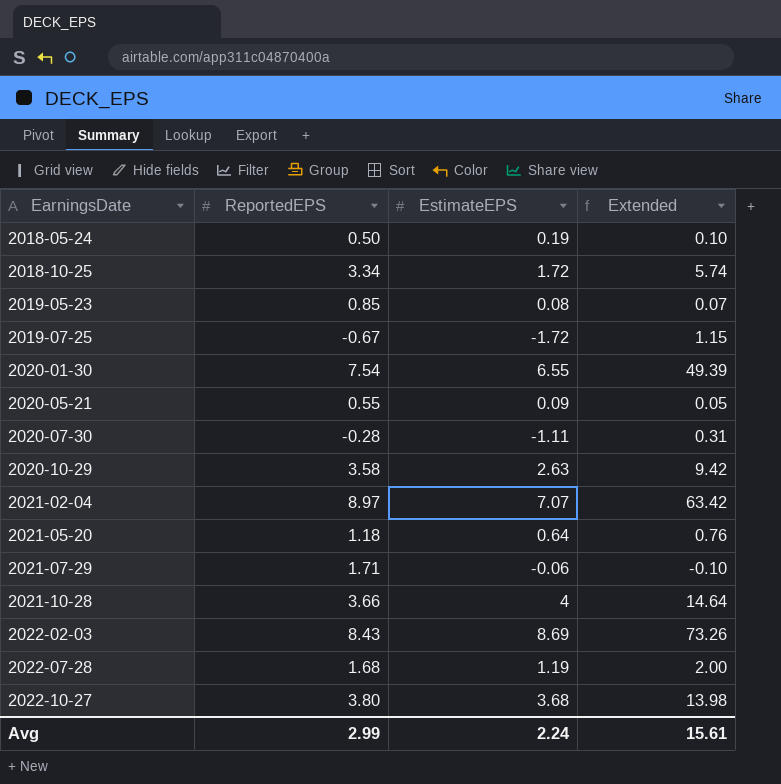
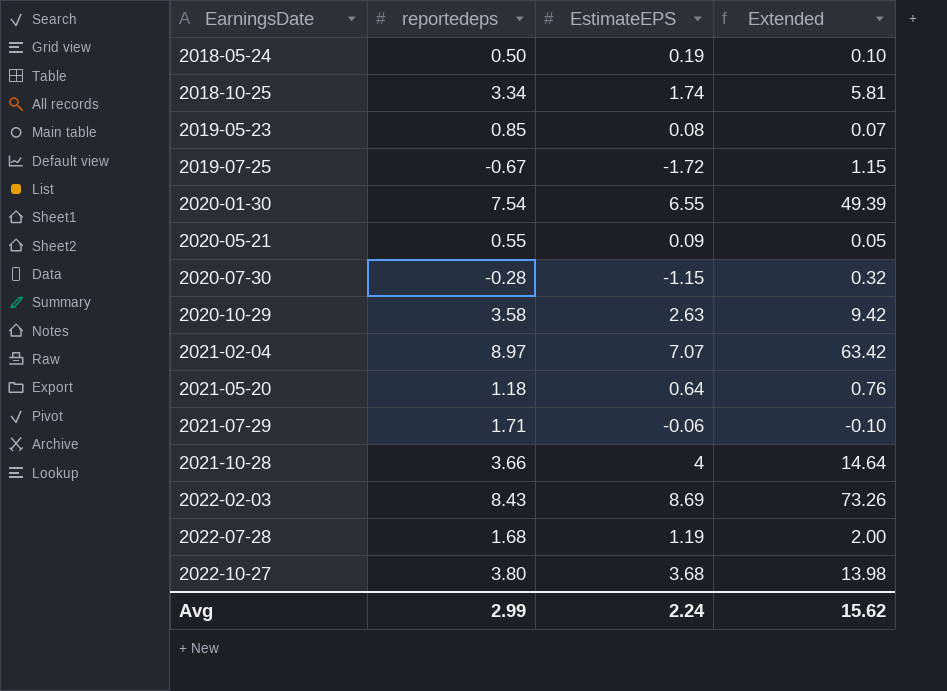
column name: ReportedEPS -> reportedeps
2018-10-25 | EstimateEPS: 1.72 -> 1.74
2018-10-25 | Extended: 5.74 -> 5.81
2020-07-30 | EstimateEPS: -1.11 -> -1.15
2020-07-30 | Extended: 0.31 -> 0.32
Avg | Extended: 15.61 -> 15.62

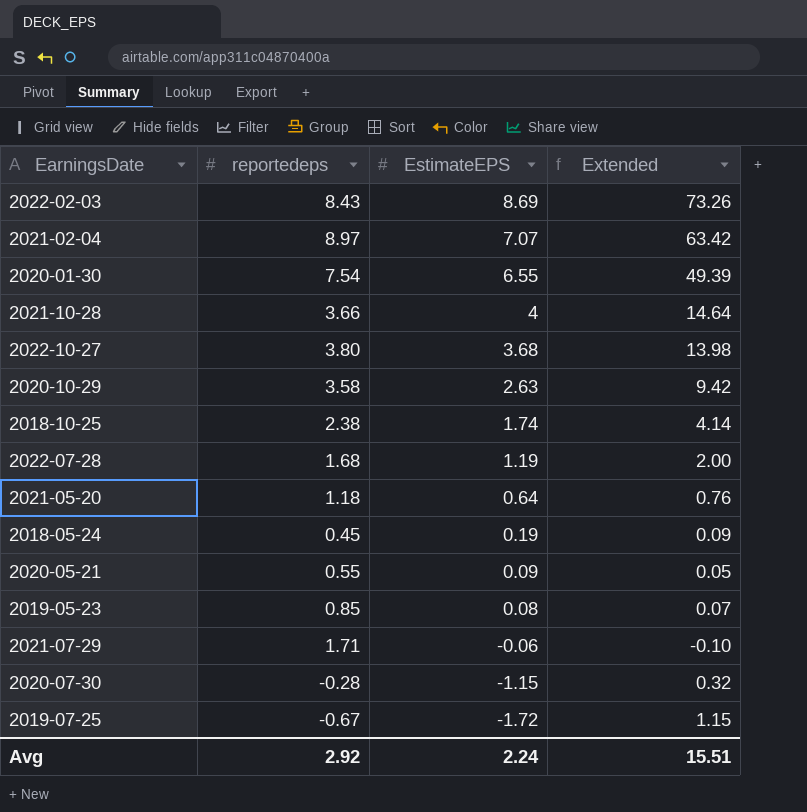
row order: EarningsDate ascending -> EstimateEPS descending
2018-10-25 | reportedeps: 3.34 -> 2.38
2018-10-25 | Extended: 5.81 -> 4.14
2018-05-24 | reportedeps: 0.50 -> 0.45
2018-05-24 | Extended: 0.10 -> 0.09
Avg | reportedeps: 2.99 -> 2.92
Avg | Extended: 15.62 -> 15.51

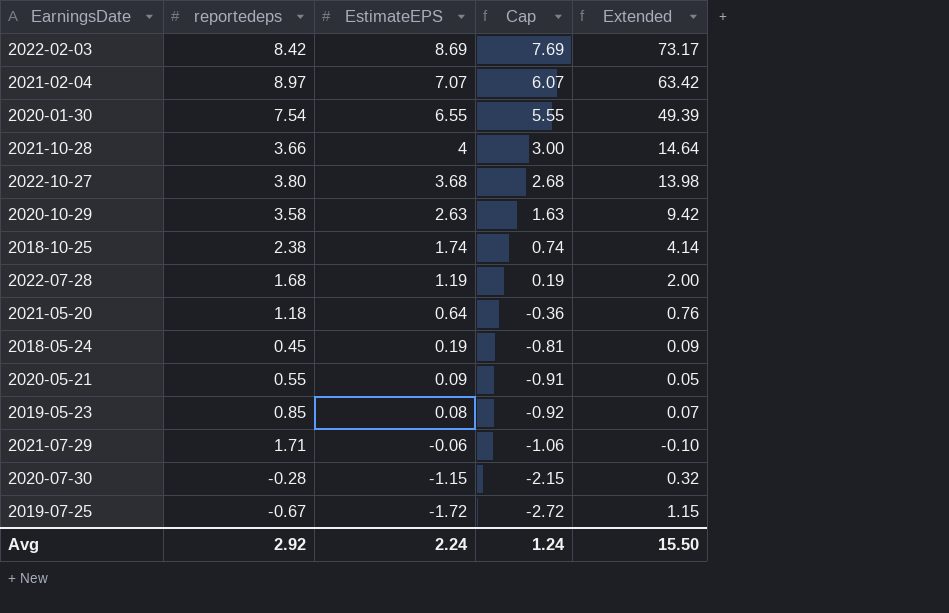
column Cap | formula: none -> [EstimateEPS] - 1
2022-02-03 | reportedeps: 8.43 -> 8.42
2022-02-03 | Extended: 73.26 -> 73.17
Avg | Extended: 15.51 -> 15.50

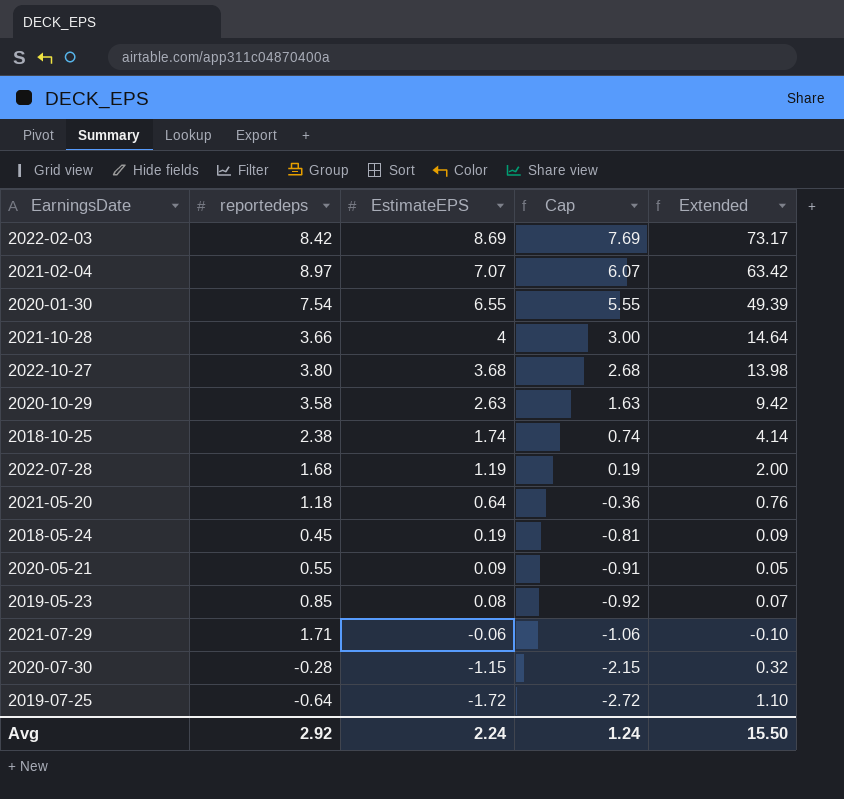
2019-07-25 | reportedeps: -0.67 -> -0.64
2019-07-25 | Extended: 1.15 -> 1.10

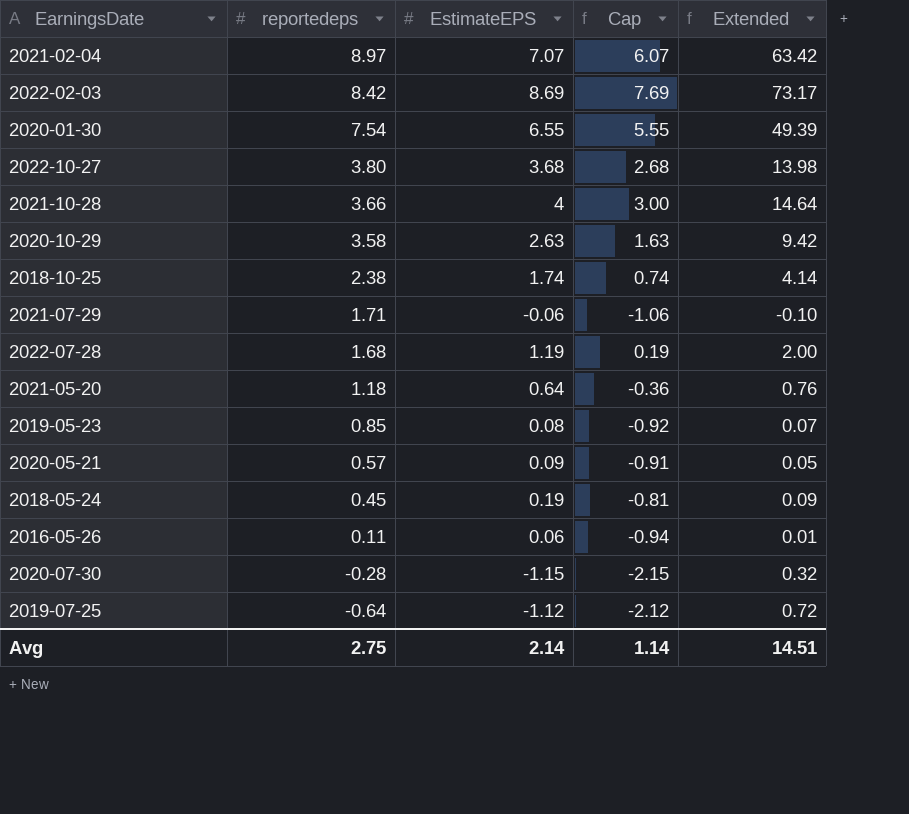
row order: EstimateEPS descending -> reportedeps descending
2020-05-21 | reportedeps: 0.55 -> 0.57
row 2016-05-26: none -> 0.11 | 0.06 | -0.94 | 0.01
2019-07-25 | EstimateEPS: -1.72 -> -1.12
2019-07-25 | Cap: -2.72 -> -2.12
2019-07-25 | Extended: 1.10 -> 0.72
Avg | reportedeps: 2.92 -> 2.75
Avg | EstimateEPS: 2.24 -> 2.14
Avg | Cap: 1.24 -> 1.14
Avg | Extended: 15.50 -> 14.51

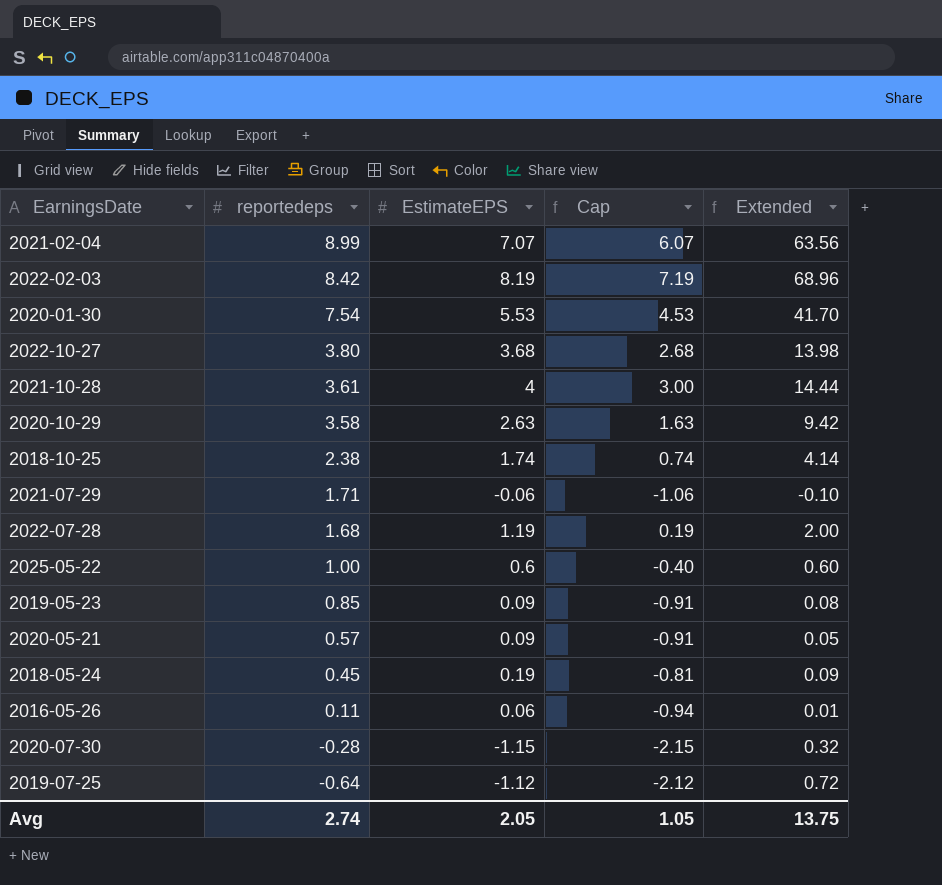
row 2021-05-20: 1.18 | 0.64 | -0.36 | 0.76 -> none
2021-02-04 | reportedeps: 8.97 -> 8.99
2021-02-04 | Extended: 63.42 -> 63.56
2022-02-03 | EstimateEPS: 8.69 -> 8.19
2022-02-03 | Cap: 7.69 -> 7.19
2022-02-03 | Extended: 73.17 -> 68.96
2020-01-30 | EstimateEPS: 6.55 -> 5.53
2020-01-30 | Cap: 5.55 -> 4.53
2020-01-30 | Extended: 49.39 -> 41.70
2021-10-28 | reportedeps: 3.66 -> 3.61
2021-10-28 | Extended: 14.64 -> 14.44
row 2025-05-22: none -> 1.00 | 0.6 | -0.40 | 0.60
2019-05-23 | EstimateEPS: 0.08 -> 0.09
2019-05-23 | Cap: -0.92 -> -0.91
2019-05-23 | Extended: 0.07 -> 0.08
Avg | reportedeps: 2.75 -> 2.74
Avg | EstimateEPS: 2.14 -> 2.05
Avg | Cap: 1.14 -> 1.05
Avg | Extended: 14.51 -> 13.75

